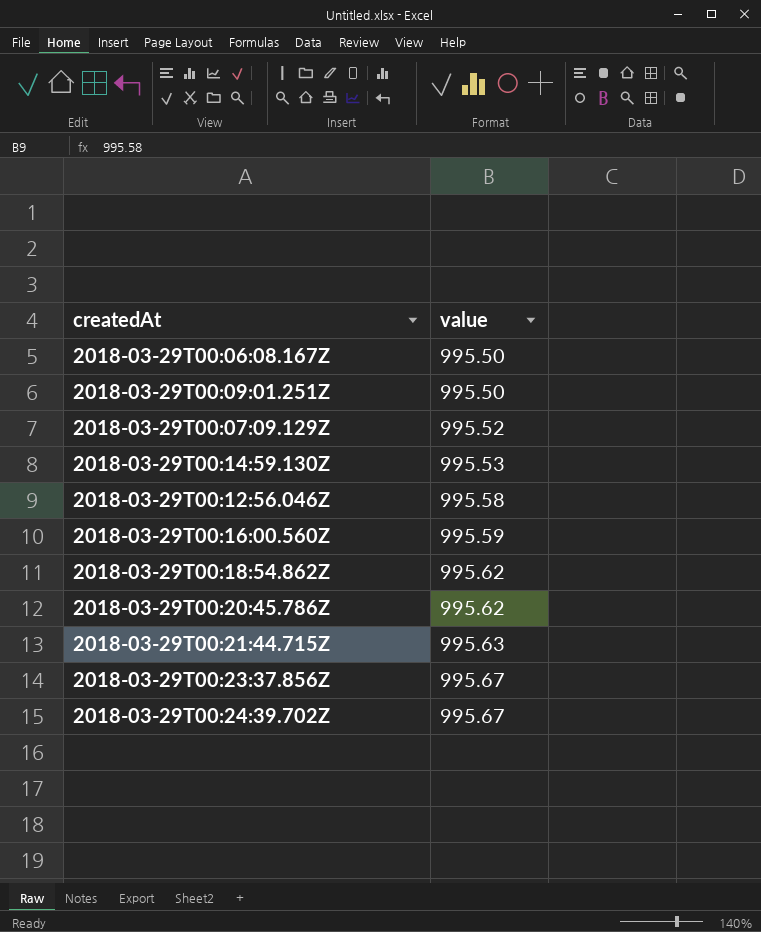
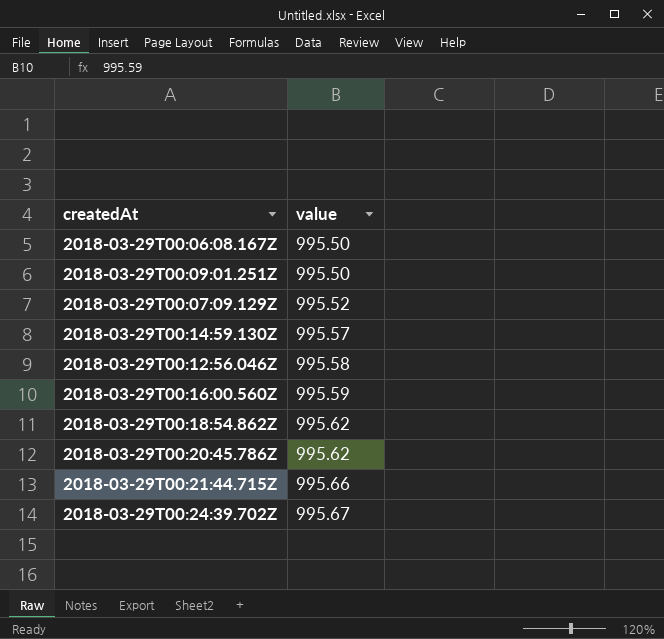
row 2018-03-29T00:23:37.856Z: 995.67 -> none
2018-03-29T00:14:59.130Z | value: 995.53 -> 995.57
2018-03-29T00:21:44.715Z | value: 995.63 -> 995.66

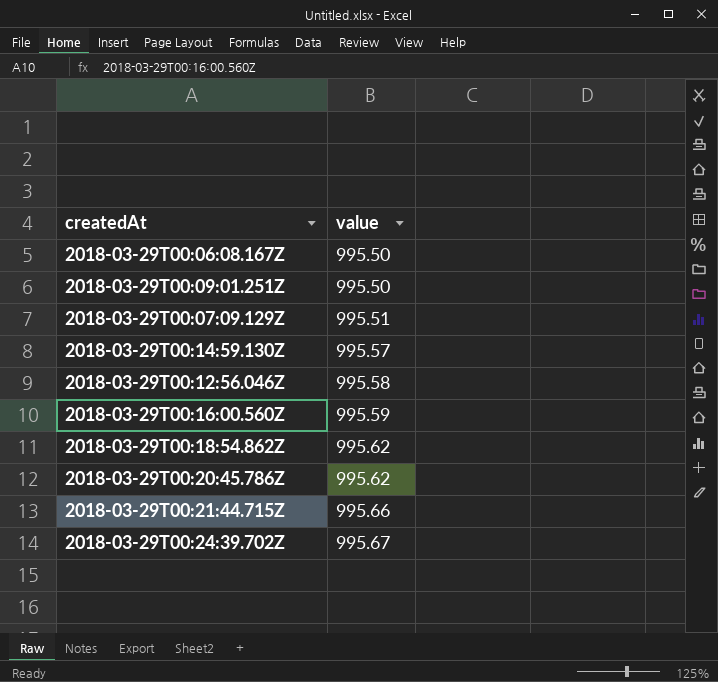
2018-03-29T00:07:09.129Z | value: 995.52 -> 995.51

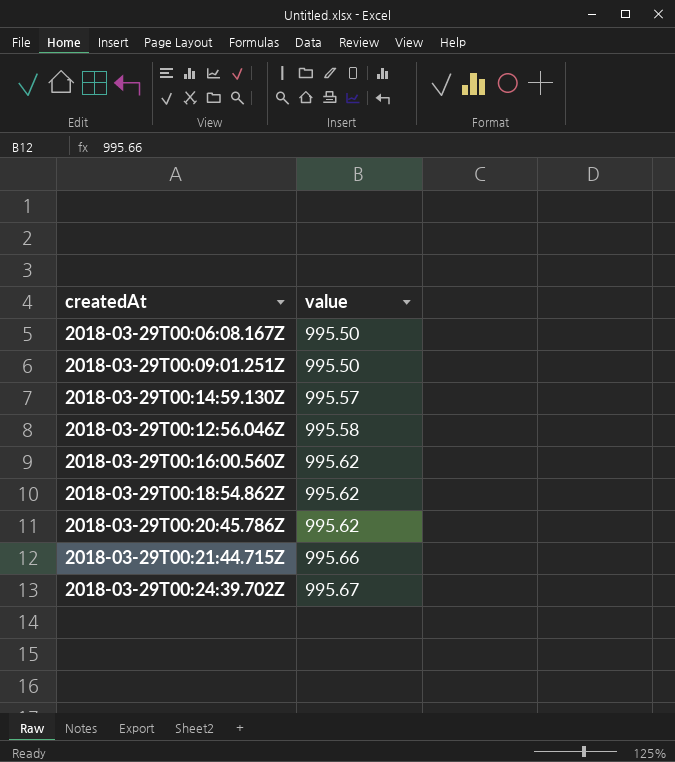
row 2018-03-29T00:07:09.129Z: 995.51 -> none
2018-03-29T00:16:00.560Z | value: 995.59 -> 995.62

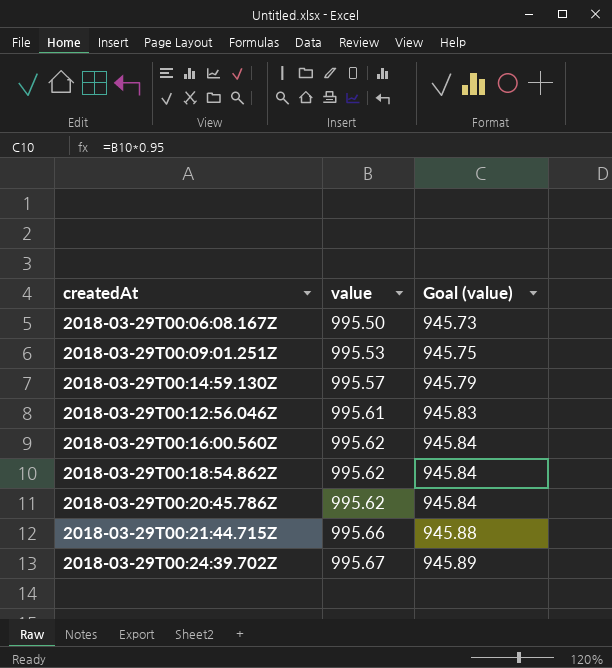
column Goal (value) | formula: none -> [value] * 0.95
2018-03-29T00:09:01.251Z | value: 995.50 -> 995.53
2018-03-29T00:12:56.046Z | value: 995.58 -> 995.61

